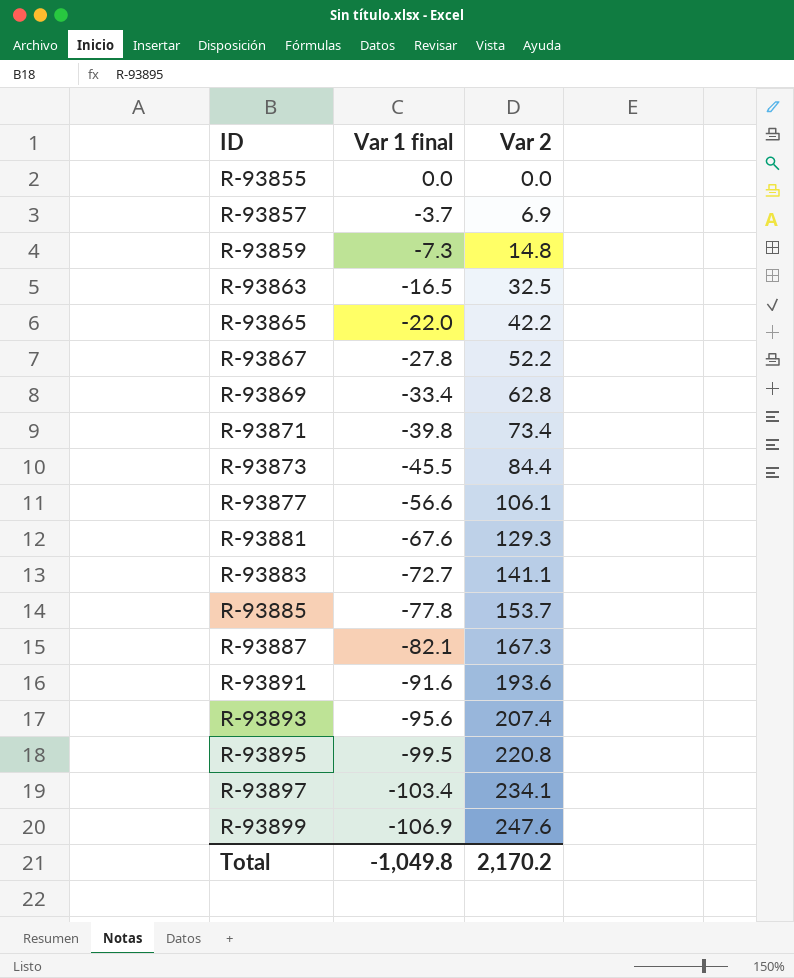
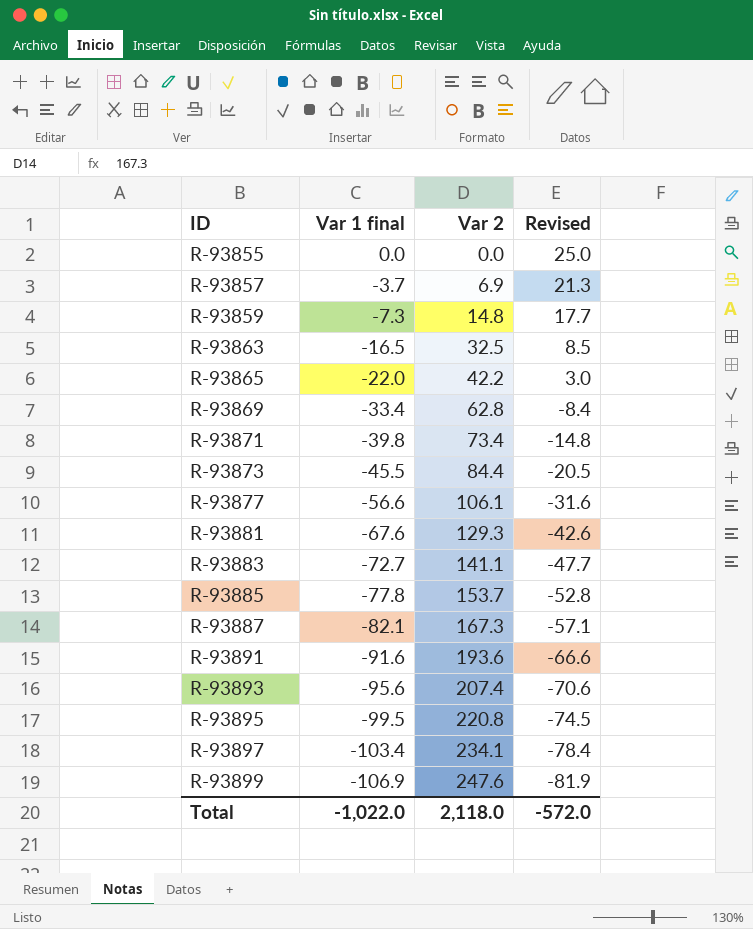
column Revised | formula: none -> [Var 1 final] + 25
row R-93867: -27.8 | 52.2 -> none
Total | Var 1 final: -1,049.8 -> -1,022.0
Total | Var 2: 2,170.2 -> 2,118.0

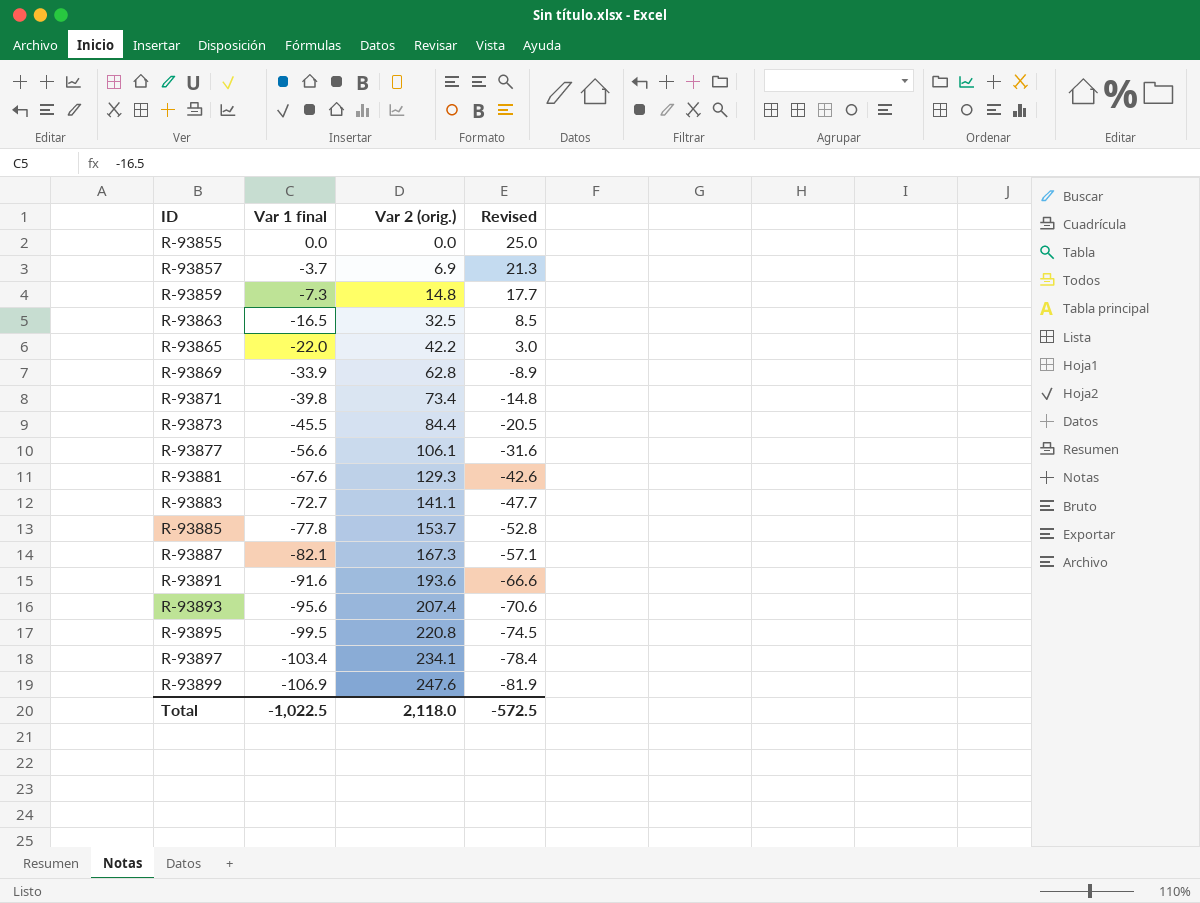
column name: Var 2 -> Var 2 (orig.)
R-93869 | Var 1 final: -33.4 -> -33.9
R-93869 | Revised: -8.4 -> -8.9
Total | Var 1 final: -1,022.0 -> -1,022.5
Total | Revised: -572.0 -> -572.5

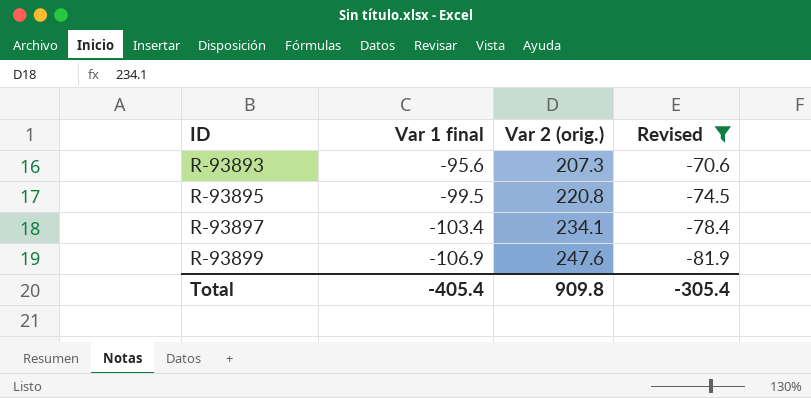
filter: none -> Revised <= -70.6
R-93893 | Var 2 (orig.): 207.4 -> 207.3
Total | Var 1 final: -1,022.5 -> -405.4
Total | Var 2 (orig.): 2,118.0 -> 909.8
Total | Revised: -572.5 -> -305.4

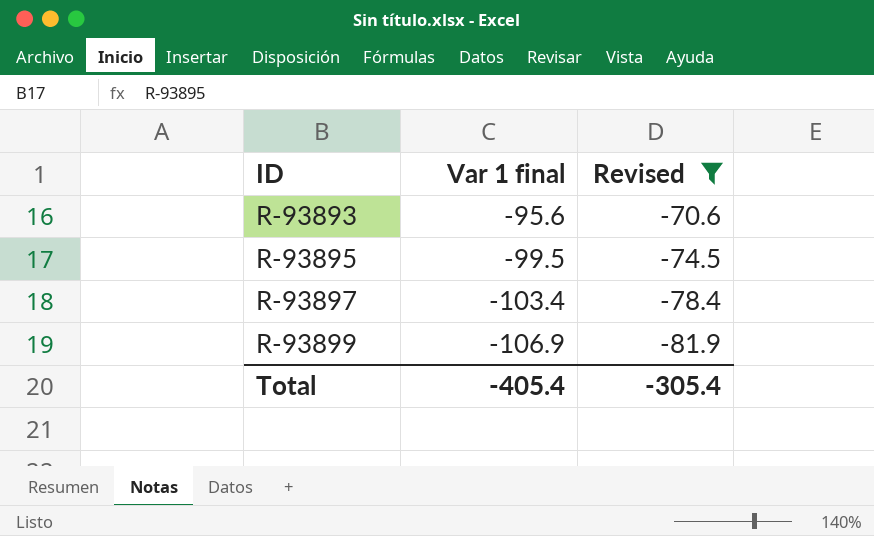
column Var 2 (orig.) | position: 3 -> none

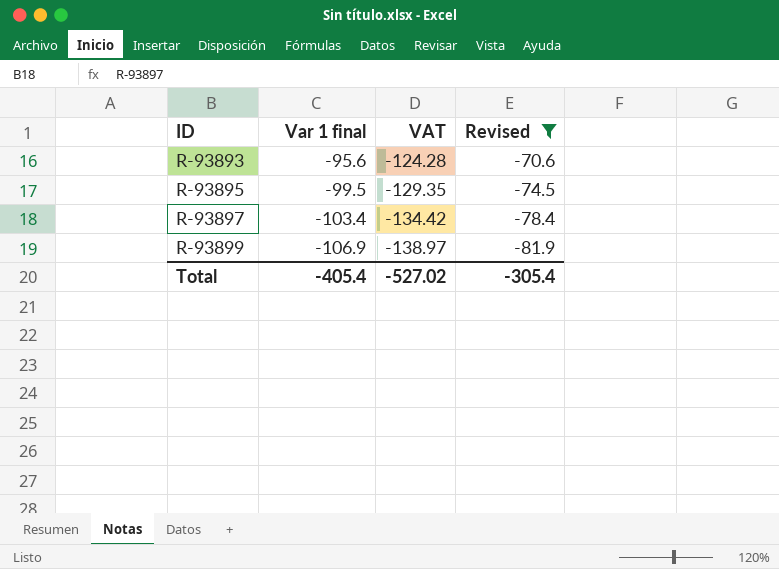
column VAT | formula: none -> [Var 1 final] * 1.3

